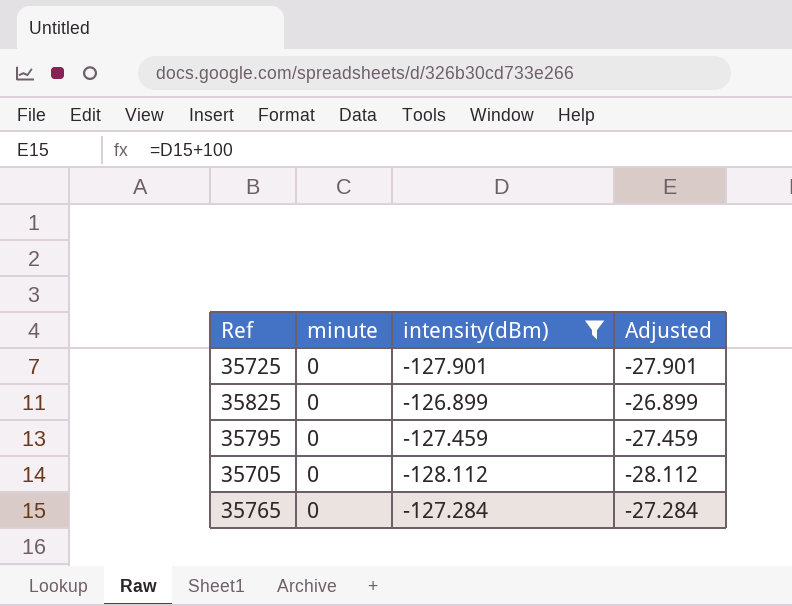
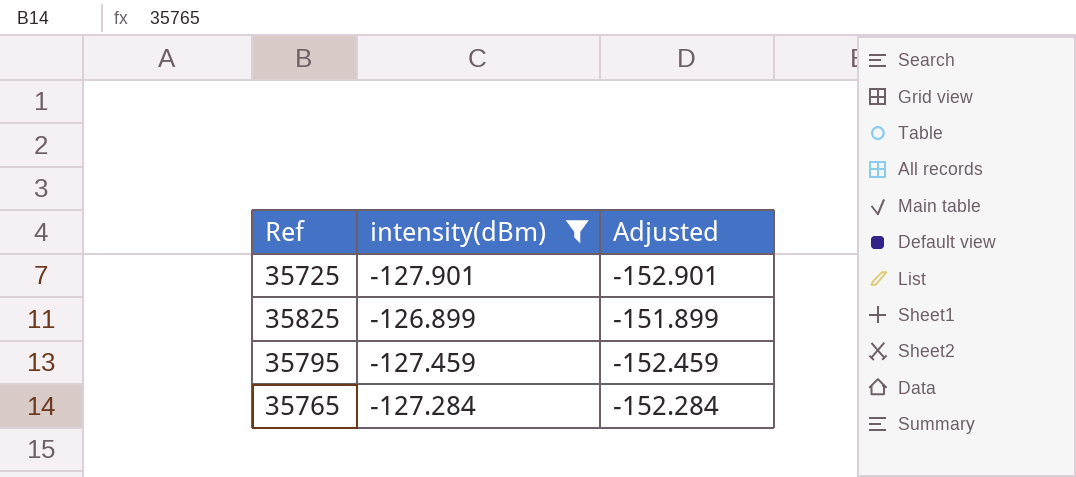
column minute | position: 2 -> none
column Adjusted | formula: [intensity(dBm)] + 100 -> [intensity(dBm)] - 25
row 35705: 0 | -128.112 | -28.112 -> none

